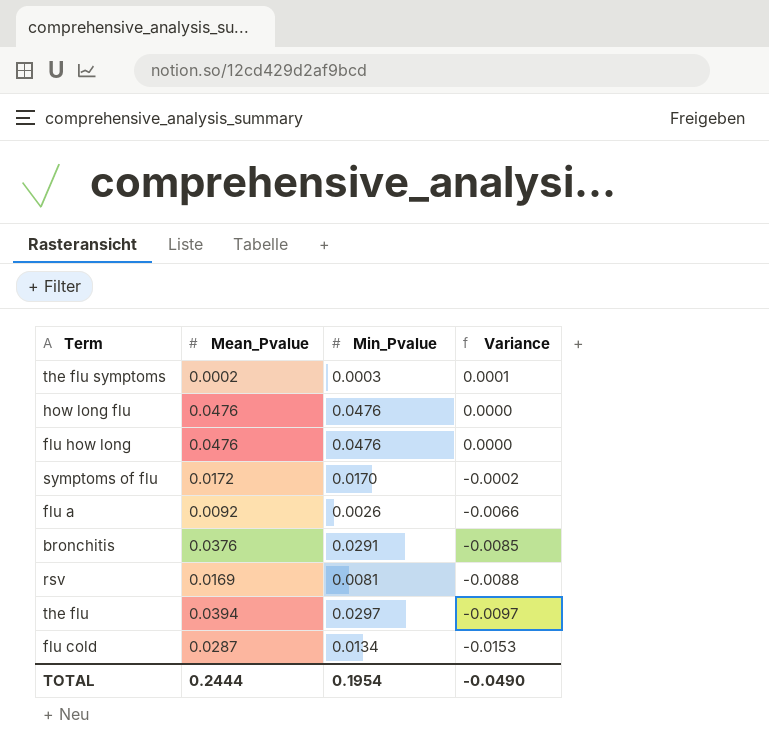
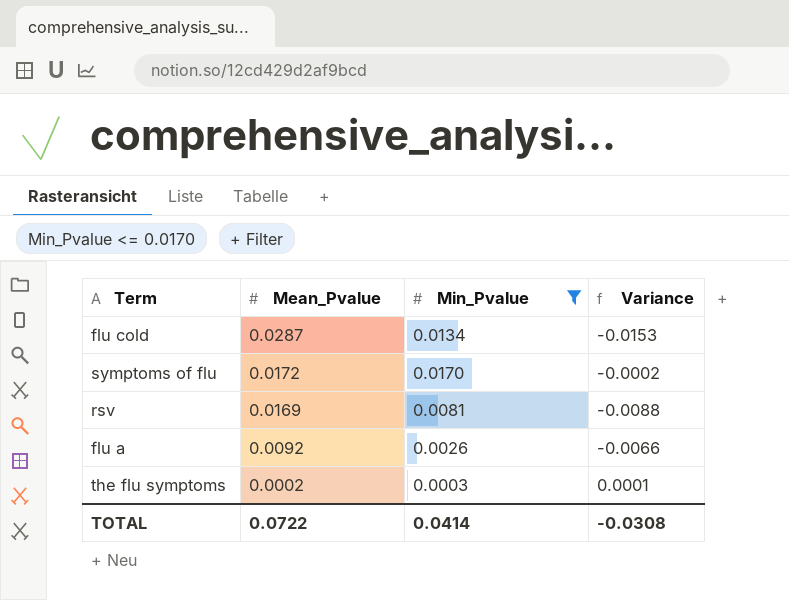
filter: none -> Min_Pvalue <= 0.0170
row order: Variance descending -> Mean_Pvalue descending
TOTAL | Mean_Pvalue: 0.2444 -> 0.0722
TOTAL | Min_Pvalue: 0.1954 -> 0.0414
TOTAL | Variance: -0.0490 -> -0.0308

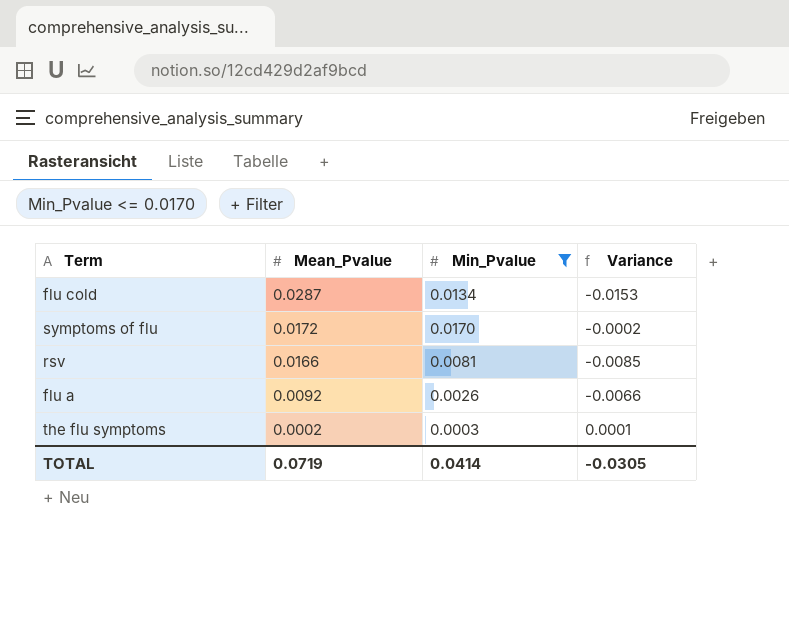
rsv | Mean_Pvalue: 0.0169 -> 0.0166
rsv | Variance: -0.0088 -> -0.0085
TOTAL | Mean_Pvalue: 0.0722 -> 0.0719
TOTAL | Variance: -0.0308 -> -0.0305

